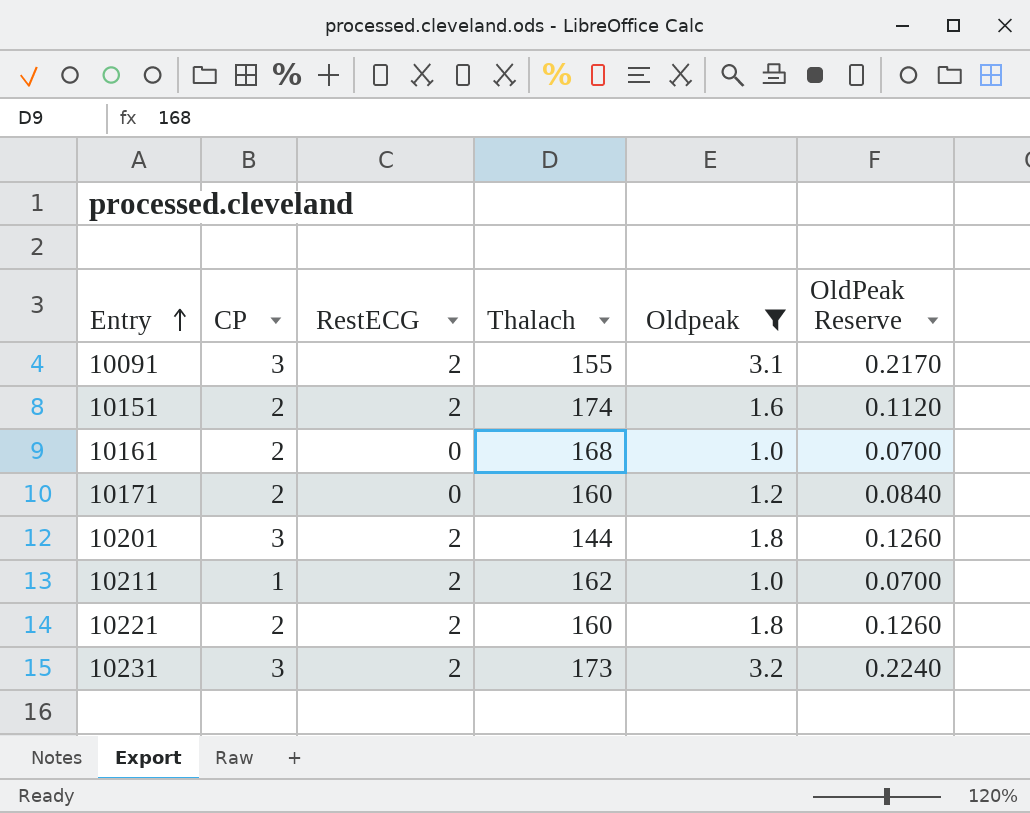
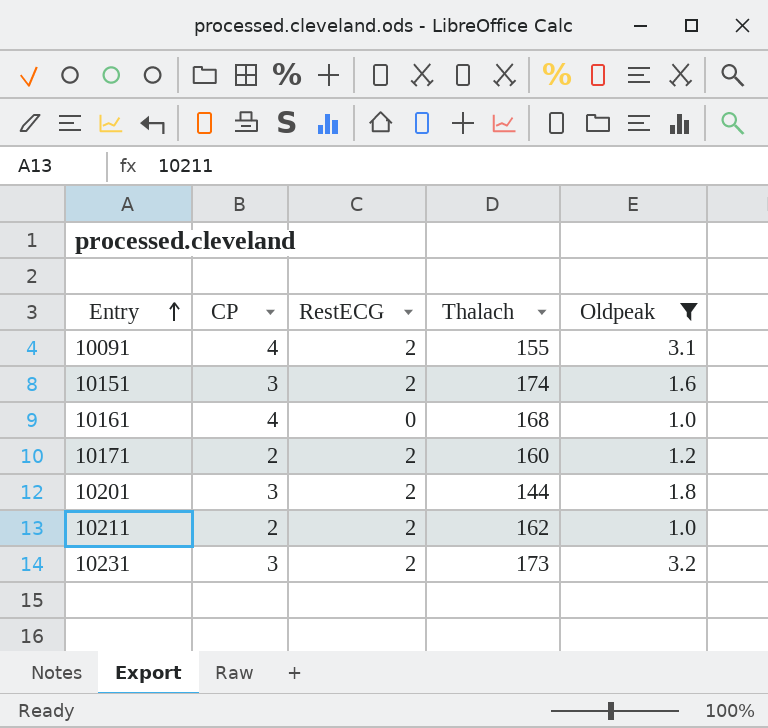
column OldPeak Reserve | formula: [Oldpeak] * 0.07 -> none
row 10221: 2 | 2 | 160 | 1.8 | 0.1260 -> none
10091 | CP: 3 -> 4
10151 | CP: 2 -> 3
10161 | CP: 2 -> 4
10171 | RestECG: 0 -> 2
10211 | CP: 1 -> 2

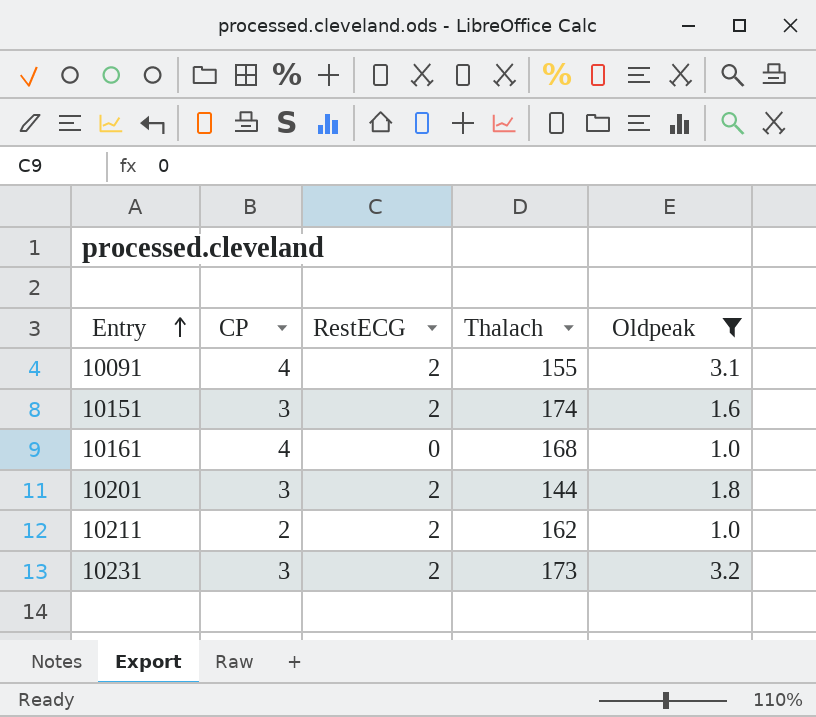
row 10171: 2 | 2 | 160 | 1.2 -> none

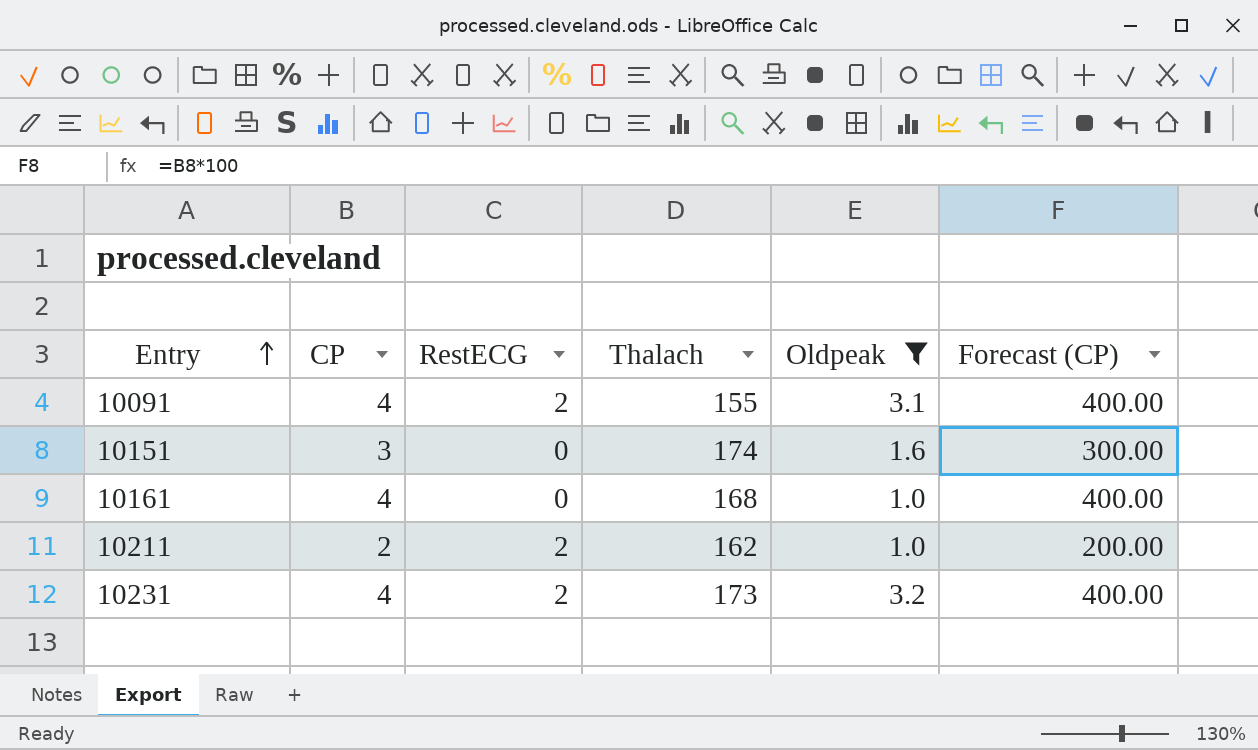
column Forecast (CP) | formula: none -> [CP] * 100
row 10201: 3 | 2 | 144 | 1.8 -> none
10151 | RestECG: 2 -> 0
10231 | CP: 3 -> 4

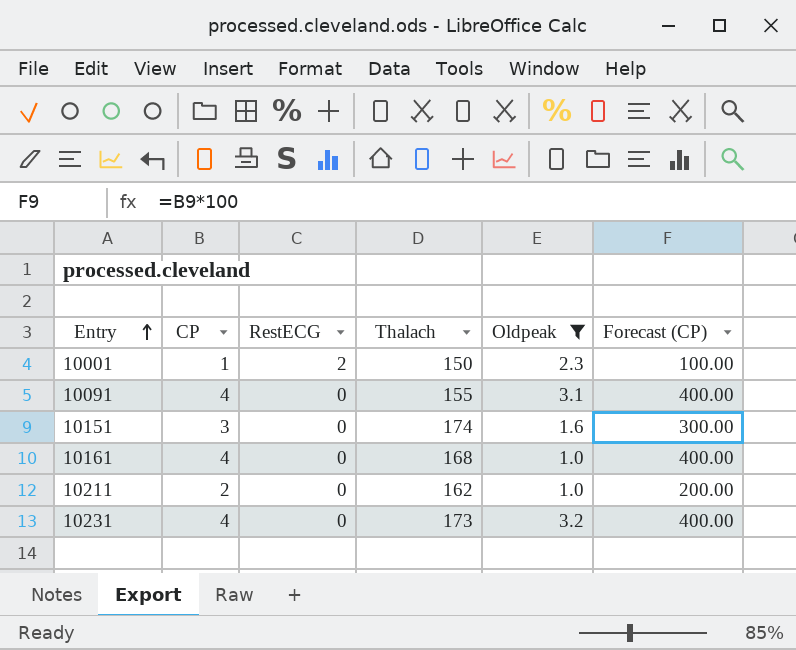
row 10001: none -> 1 | 2 | 150 | 2.3 | 100.00
10091 | RestECG: 2 -> 0
10211 | RestECG: 2 -> 0
10231 | RestECG: 2 -> 0

